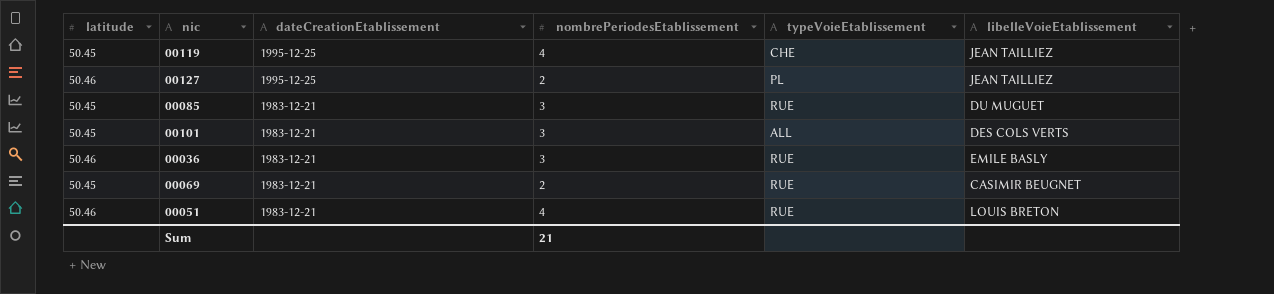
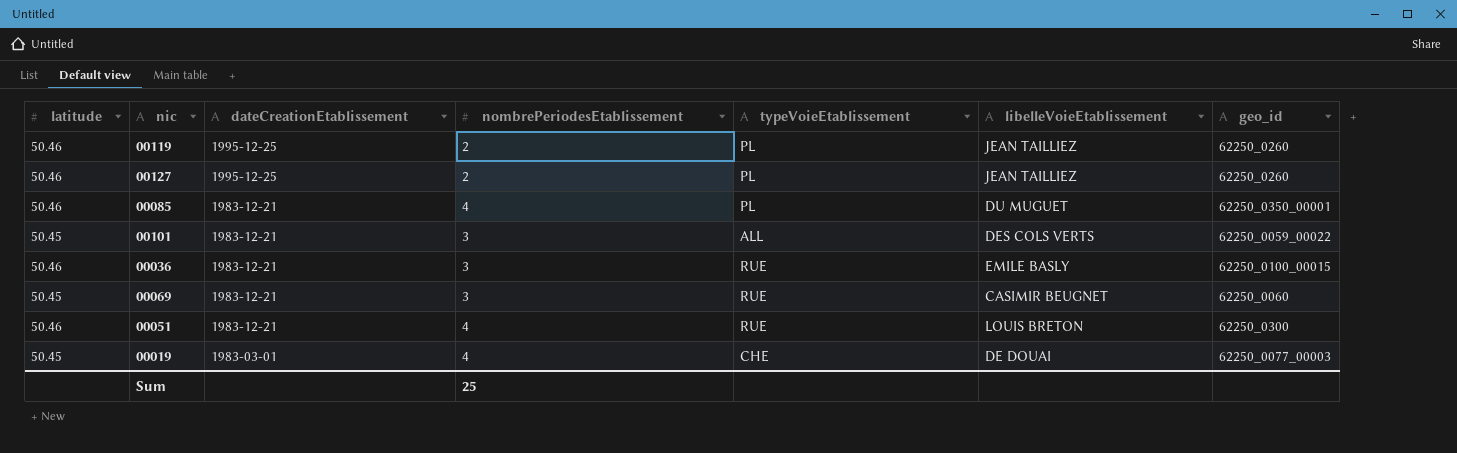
column geo_id | position: none -> 7
00119 | latitude: 50.45 -> 50.46
00119 | nombrePeriodesEtablissement: 4 -> 2
00119 | typeVoieEtablissement: CHE -> PL
00085 | latitude: 50.45 -> 50.46
00085 | nombrePeriodesEtablissement: 3 -> 4
00085 | typeVoieEtablissement: RUE -> PL
00069 | nombrePeriodesEtablissement: 2 -> 3
row 00019: none -> 50.45 | 1983-03-01 | 4 | CHE | DE DOUAI | 62250_0077_00003
Sum | nombrePeriodesEtablissement: 21 -> 25

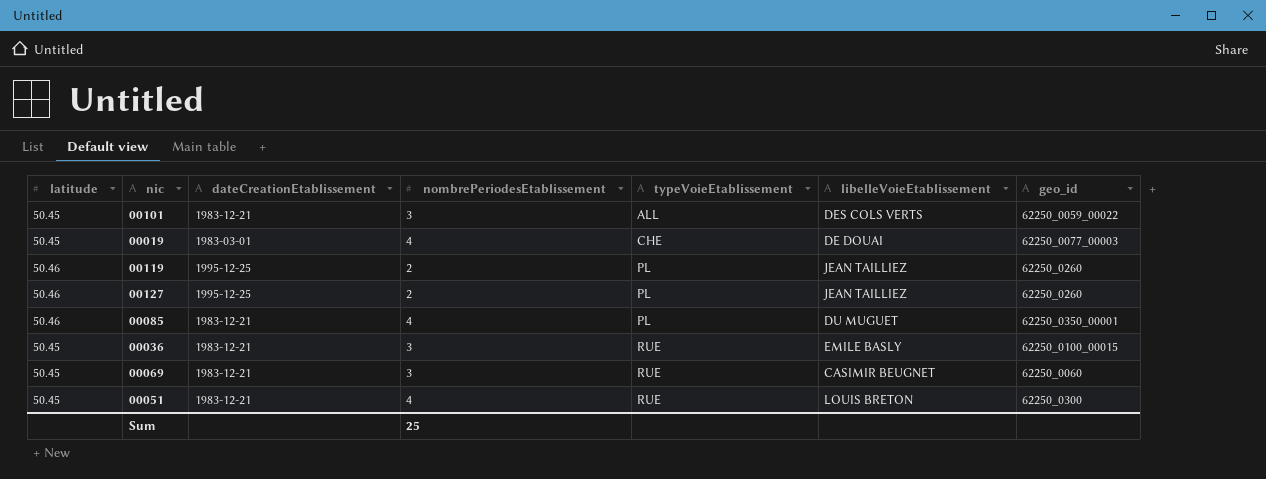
row order: dateCreationEtablissement descending -> typeVoieEtablissement ascending
00036 | latitude: 50.46 -> 50.45
00051 | latitude: 50.46 -> 50.45

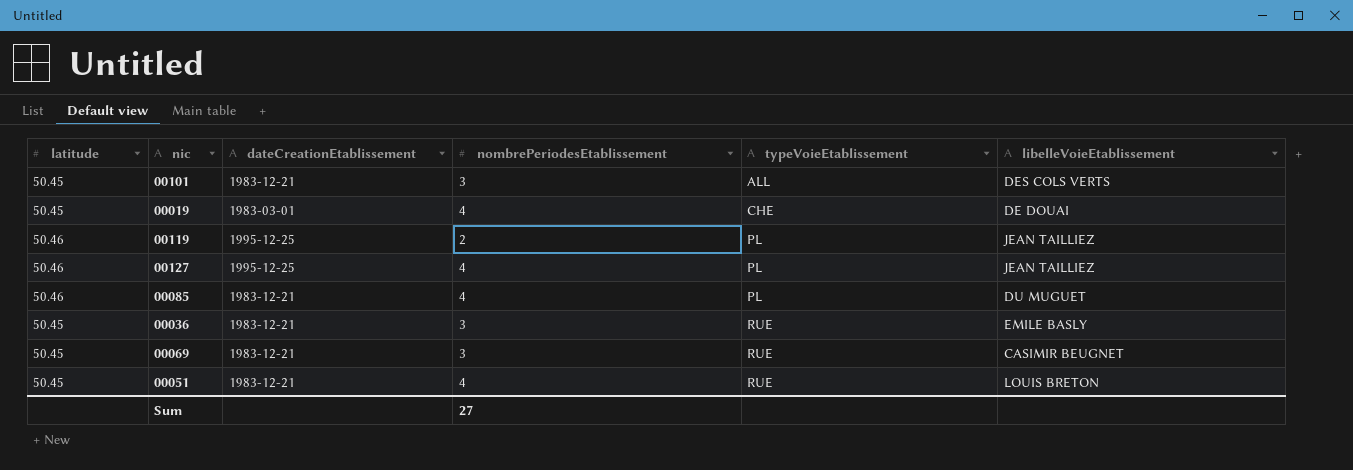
column geo_id | position: 7 -> none
00127 | nombrePeriodesEtablissement: 2 -> 4
Sum | nombrePeriodesEtablissement: 25 -> 27

